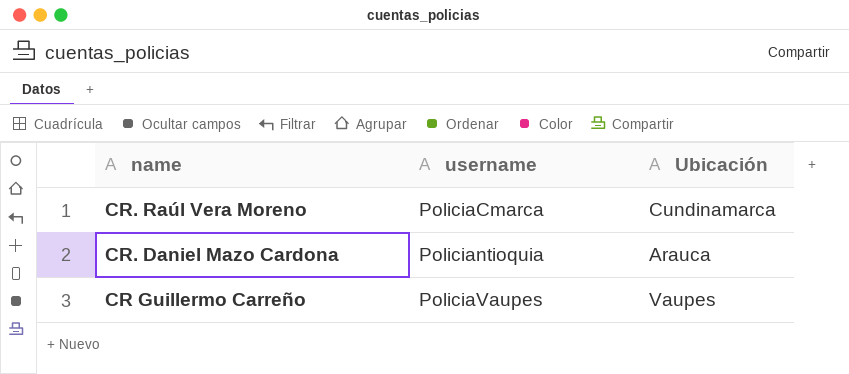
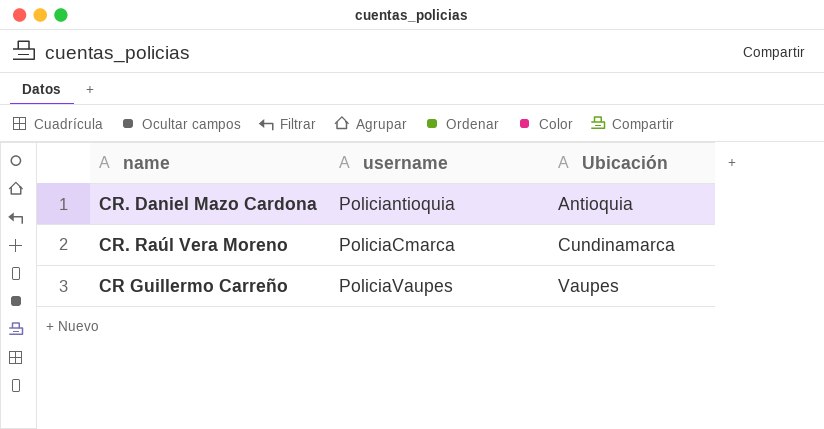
row order: name descending -> Ubicación ascending
CR. Daniel Mazo Cardona | Ubicación: Arauca -> Antioquia

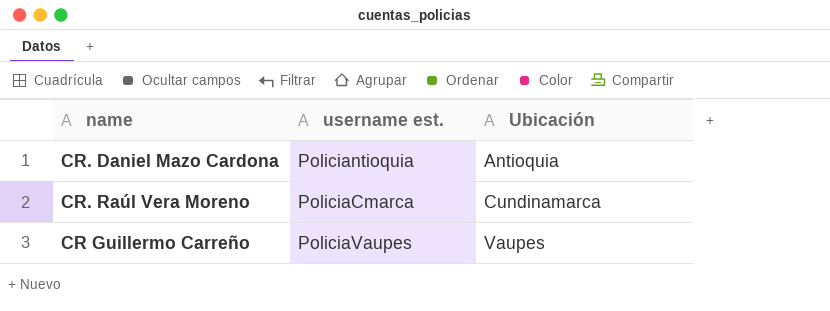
column name: username -> username est.

